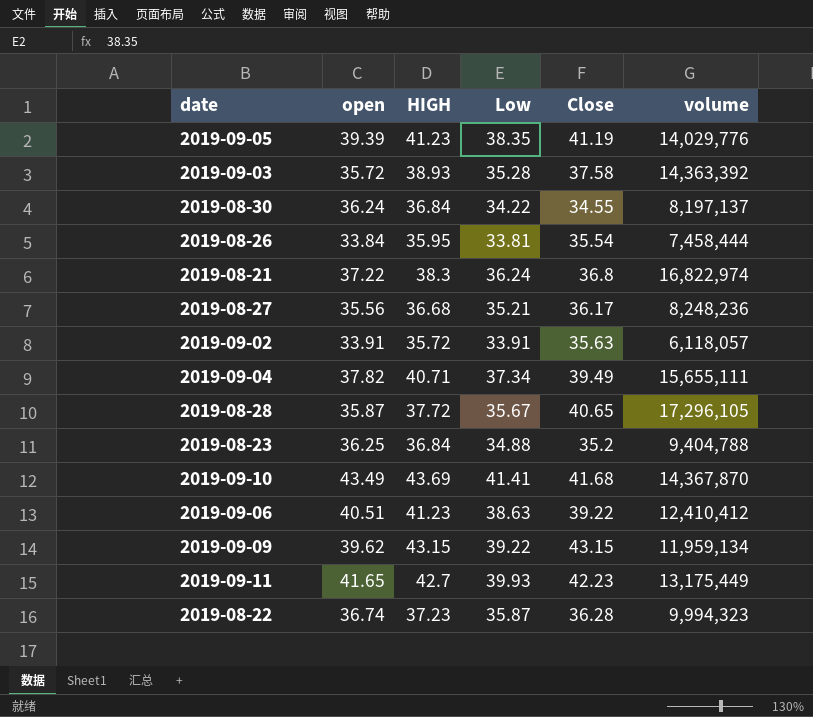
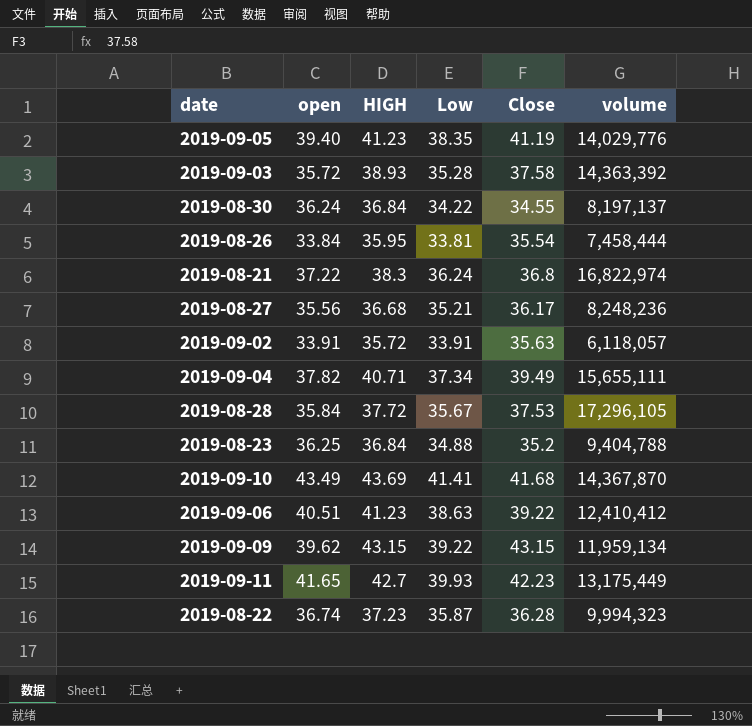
2019-09-05 | open: 39.39 -> 39.40
2019-08-28 | open: 35.87 -> 35.84
2019-08-28 | Close: 40.65 -> 37.53

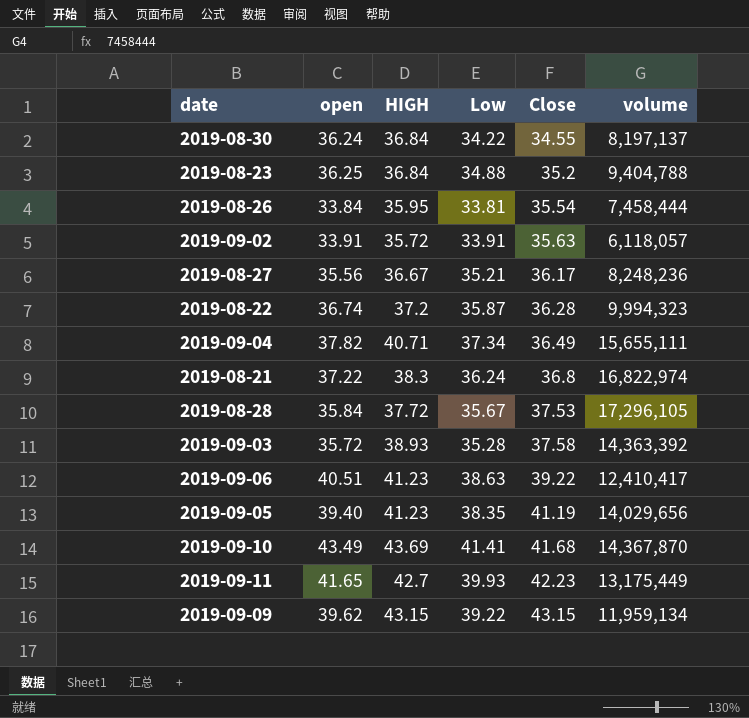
row order: none -> Close ascending
2019-08-27 | HIGH: 36.68 -> 36.67
2019-08-22 | HIGH: 37.23 -> 37.2
2019-09-04 | Close: 39.49 -> 36.49
2019-09-06 | volume: 12,410,412 -> 12,410,417
2019-09-05 | volume: 14,029,776 -> 14,029,656

